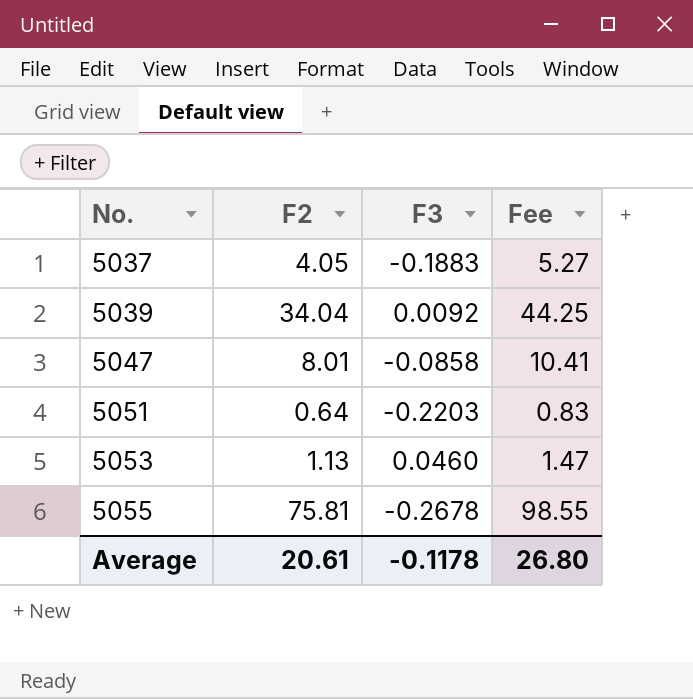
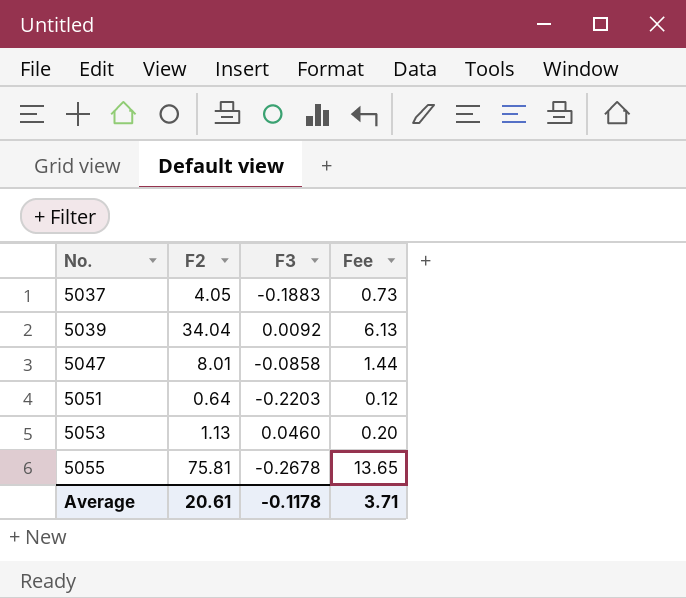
column Fee | formula: [F2] * 1.3 -> [F2] * 0.18
Average | Fee: 26.80 -> 3.71

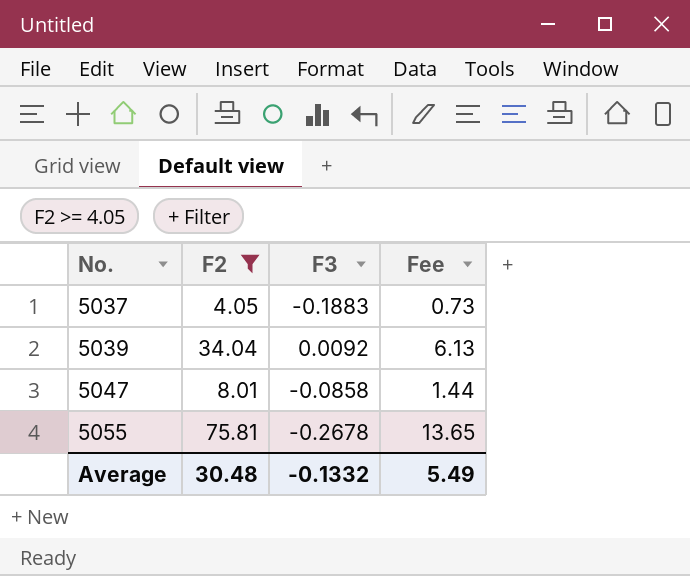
filter: none -> F2 >= 4.05
Average | F2: 20.61 -> 30.48
Average | F3: -0.1178 -> -0.1332
Average | Fee: 3.71 -> 5.49

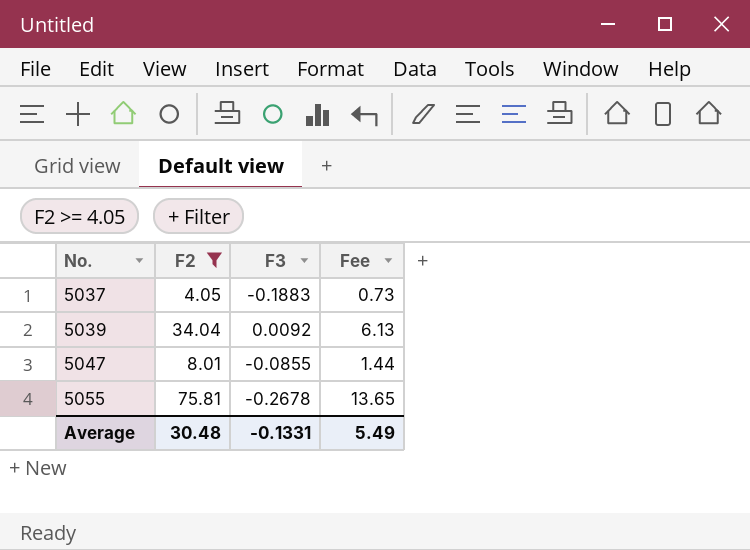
5047 | F3: -0.0858 -> -0.0855
Average | F3: -0.1332 -> -0.1331

